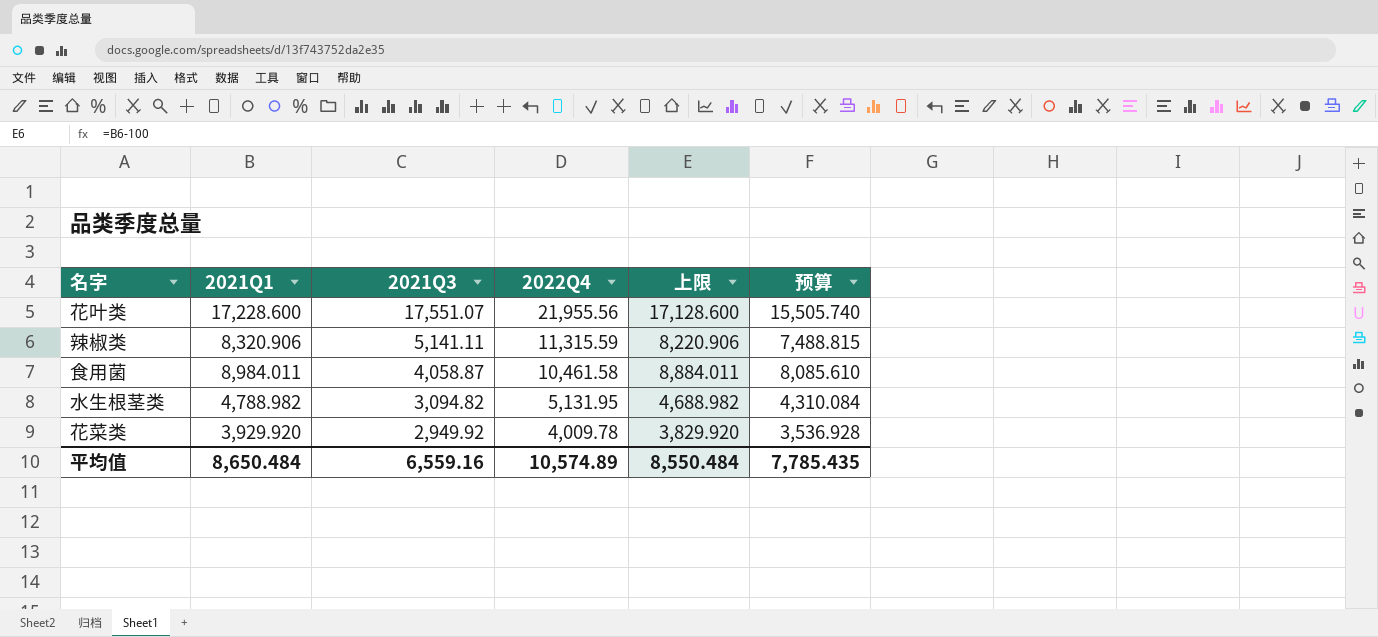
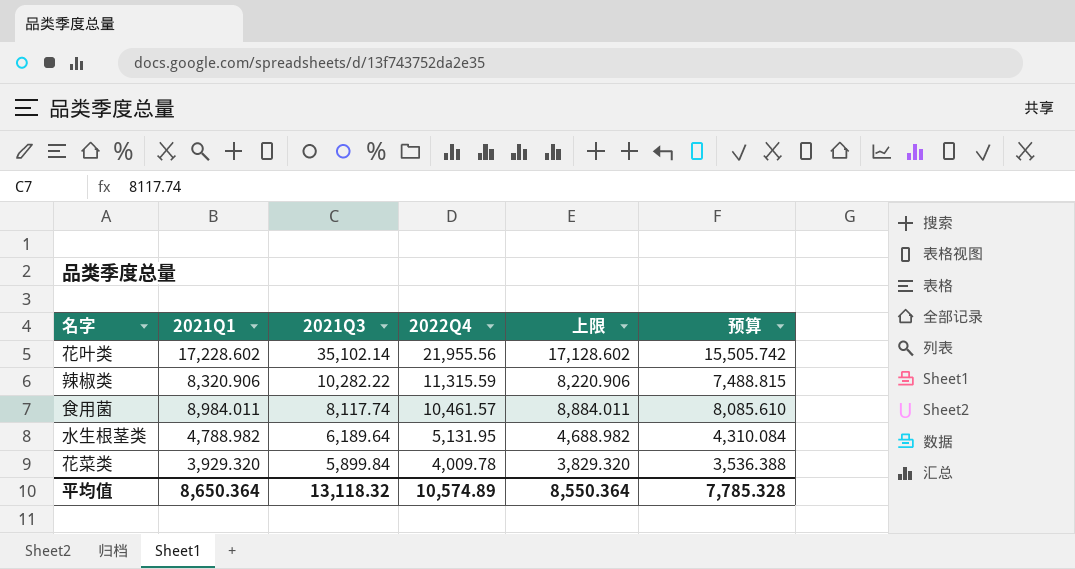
花叶类 | 2021Q1: 17,228.600 -> 17,228.602
花叶类 | 2021Q3: 17,551.07 -> 35,102.14
花叶类 | 上限: 17,128.600 -> 17,128.602
花叶类 | 预算: 15,505.740 -> 15,505.742
辣椒类 | 2021Q3: 5,141.11 -> 10,282.22
食用菌 | 2021Q3: 4,058.87 -> 8,117.74
食用菌 | 2022Q4: 10,461.58 -> 10,461.57
水生根茎类 | 2021Q3: 3,094.82 -> 6,189.64
花菜类 | 2021Q1: 3,929.920 -> 3,929.320
花菜类 | 2021Q3: 2,949.92 -> 5,899.84
花菜类 | 上限: 3,829.920 -> 3,829.320
花菜类 | 预算: 3,536.928 -> 3,536.388
平均值 | 2021Q1: 8,650.484 -> 8,650.364
平均值 | 2021Q3: 6,559.16 -> 13,118.32
平均值 | 上限: 8,550.484 -> 8,550.364
平均值 | 预算: 7,785.435 -> 7,785.328

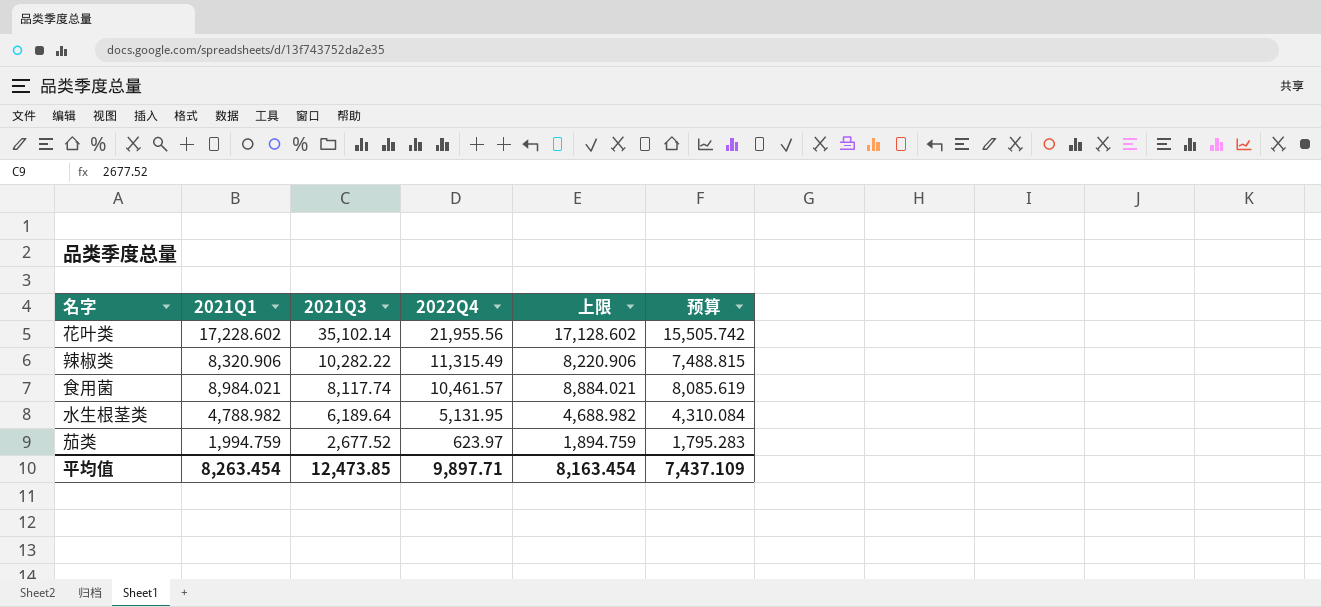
row 花菜类: 3,929.320 | 5,899.84 | 4,009.78 | 3,829.320 | 3,536.388 -> none
辣椒类 | 2022Q4: 11,315.59 -> 11,315.49
食用菌 | 2021Q1: 8,984.011 -> 8,984.021
食用菌 | 上限: 8,884.011 -> 8,884.021
食用菌 | 预算: 8,085.610 -> 8,085.619
row 茄类: none -> 1,994.759 | 2,677.52 | 623.97 | 1,894.759 | 1,795.283
平均值 | 2021Q1: 8,650.364 -> 8,263.454
平均值 | 2021Q3: 13,118.32 -> 12,473.85
平均值 | 2022Q4: 10,574.89 -> 9,897.71
平均值 | 上限: 8,550.364 -> 8,163.454
平均值 | 预算: 7,785.328 -> 7,437.109

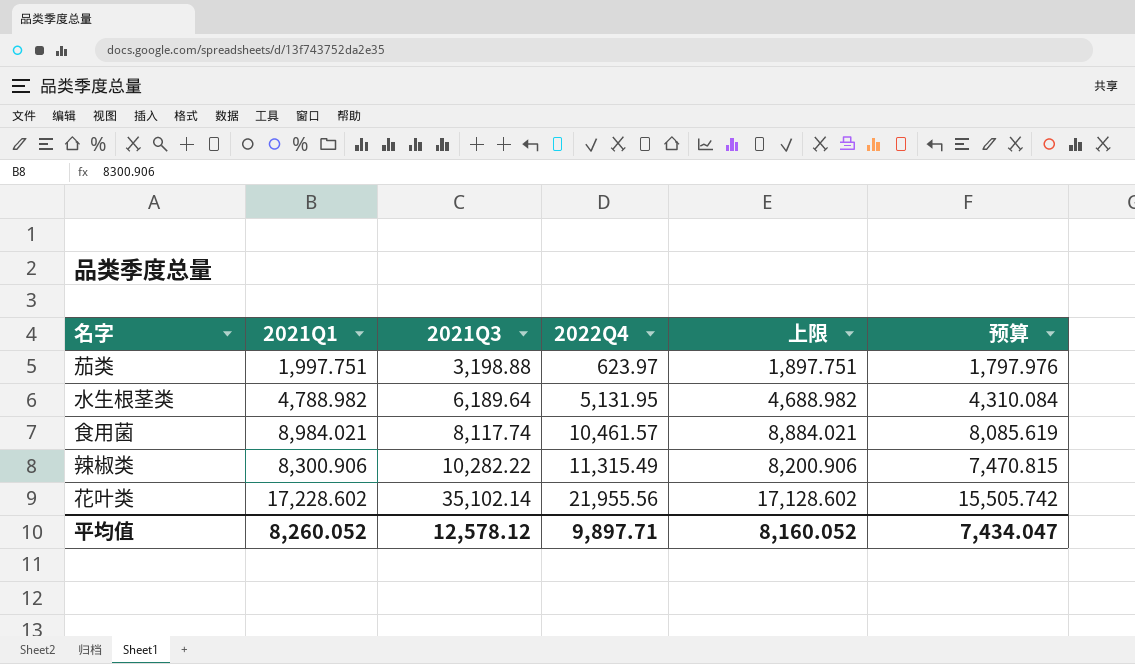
row order: 2021Q3 descending -> 2021Q3 ascending
茄类 | 2021Q1: 1,994.759 -> 1,997.751
茄类 | 2021Q3: 2,677.52 -> 3,198.88
茄类 | 上限: 1,894.759 -> 1,897.751
茄类 | 预算: 1,795.283 -> 1,797.976
辣椒类 | 2021Q1: 8,320.906 -> 8,300.906
辣椒类 | 上限: 8,220.906 -> 8,200.906
辣椒类 | 预算: 7,488.815 -> 7,470.815
平均值 | 2021Q1: 8,263.454 -> 8,260.052
平均值 | 2021Q3: 12,473.85 -> 12,578.12
平均值 | 上限: 8,163.454 -> 8,160.052
平均值 | 预算: 7,437.109 -> 7,434.047

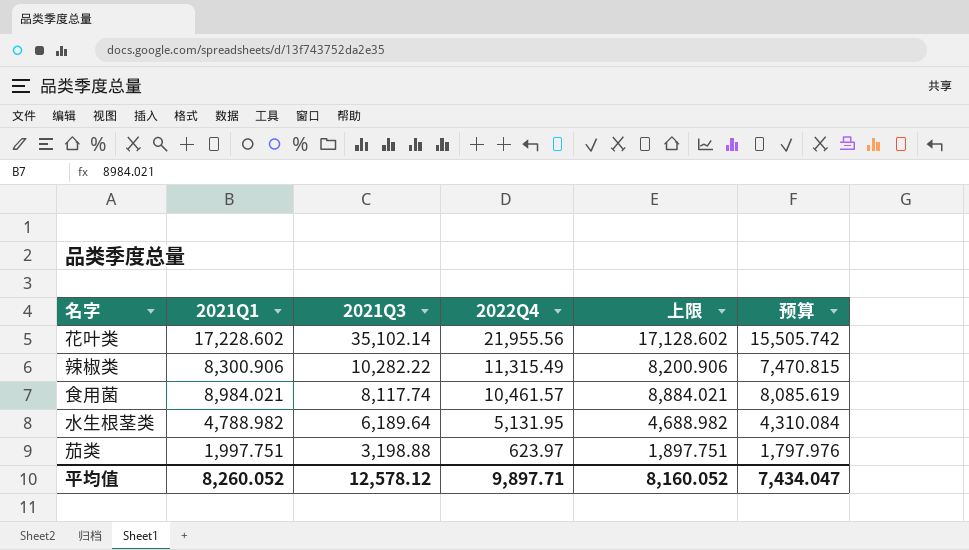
row order: 2021Q3 ascending -> 2021Q3 descending

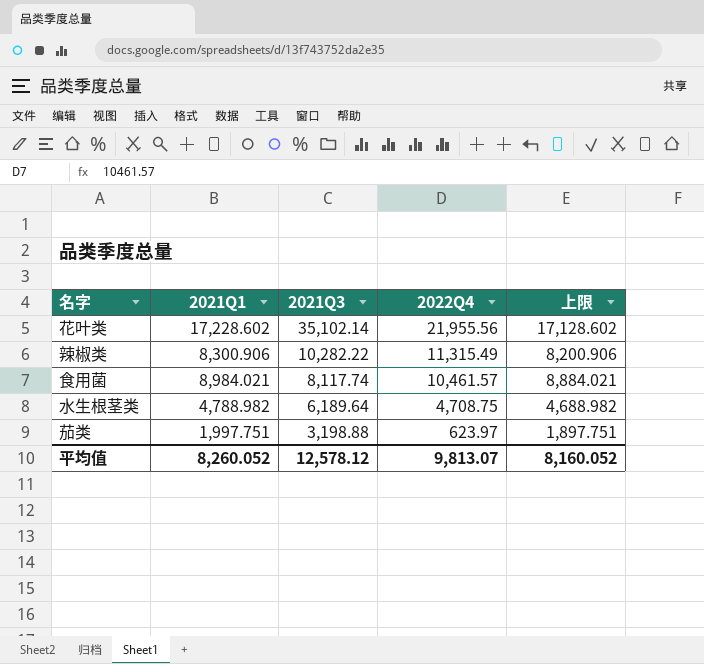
column 预算 | formula: [2021Q1] * 0.9 -> none
水生根茎类 | 2022Q4: 5,131.95 -> 4,708.75
平均值 | 2022Q4: 9,897.71 -> 9,813.07

